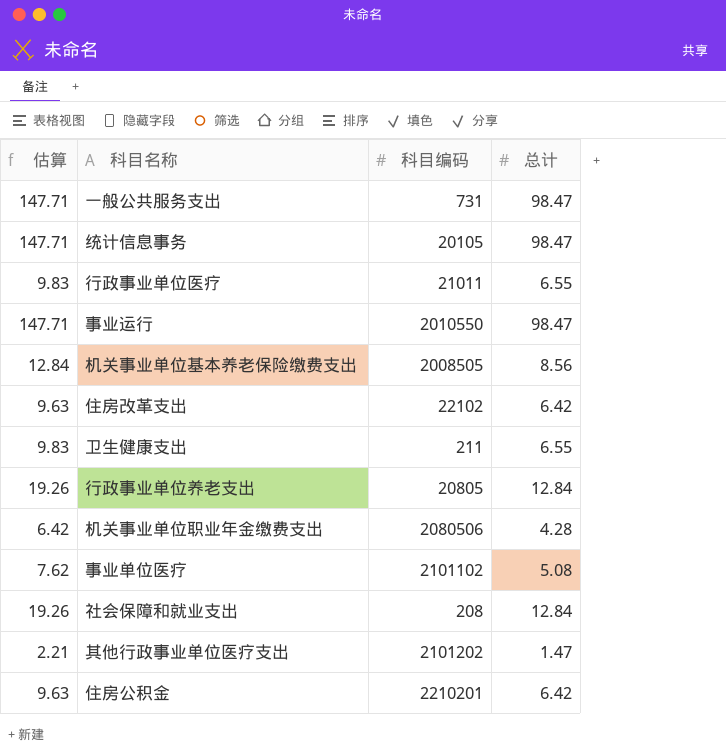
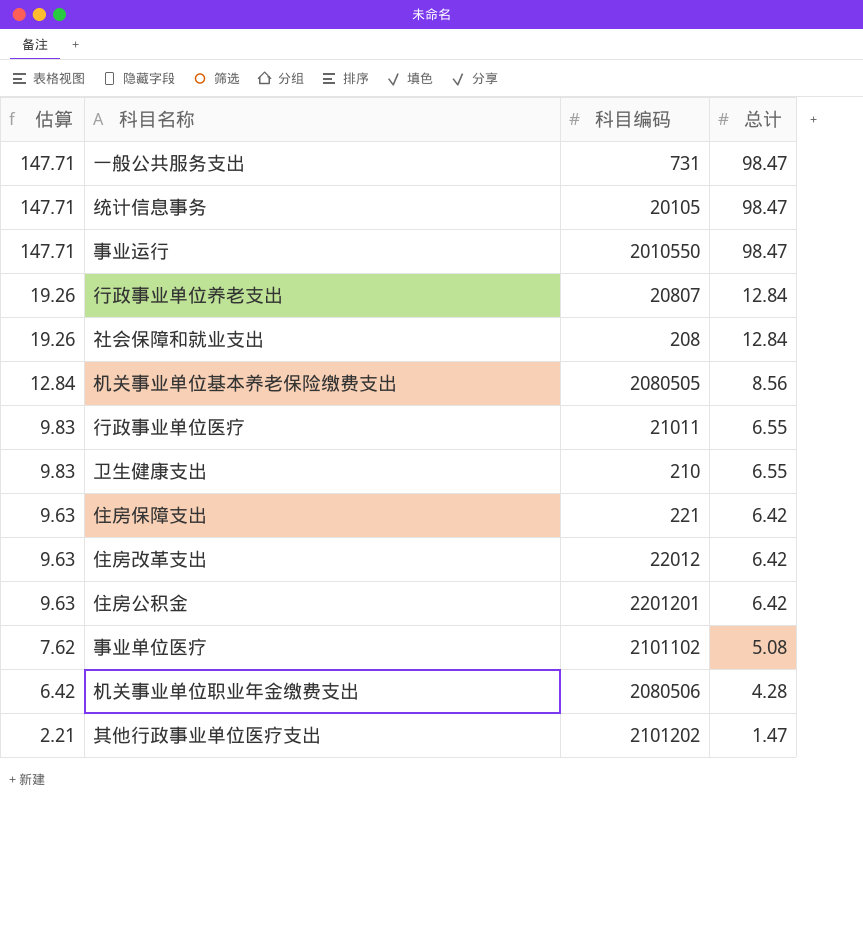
row order: none -> 估算 descending
行政事业单位养老支出 | 科目编码: 20805 -> 20807
机关事业单位基本养老保险缴费支出 | 科目编码: 2008505 -> 2080505
卫生健康支出 | 科目编码: 211 -> 210
row 住房保障支出: none -> 9.63 | 221 | 6.42
住房改革支出 | 科目编码: 22102 -> 22012
住房公积金 | 科目编码: 2210201 -> 2201201

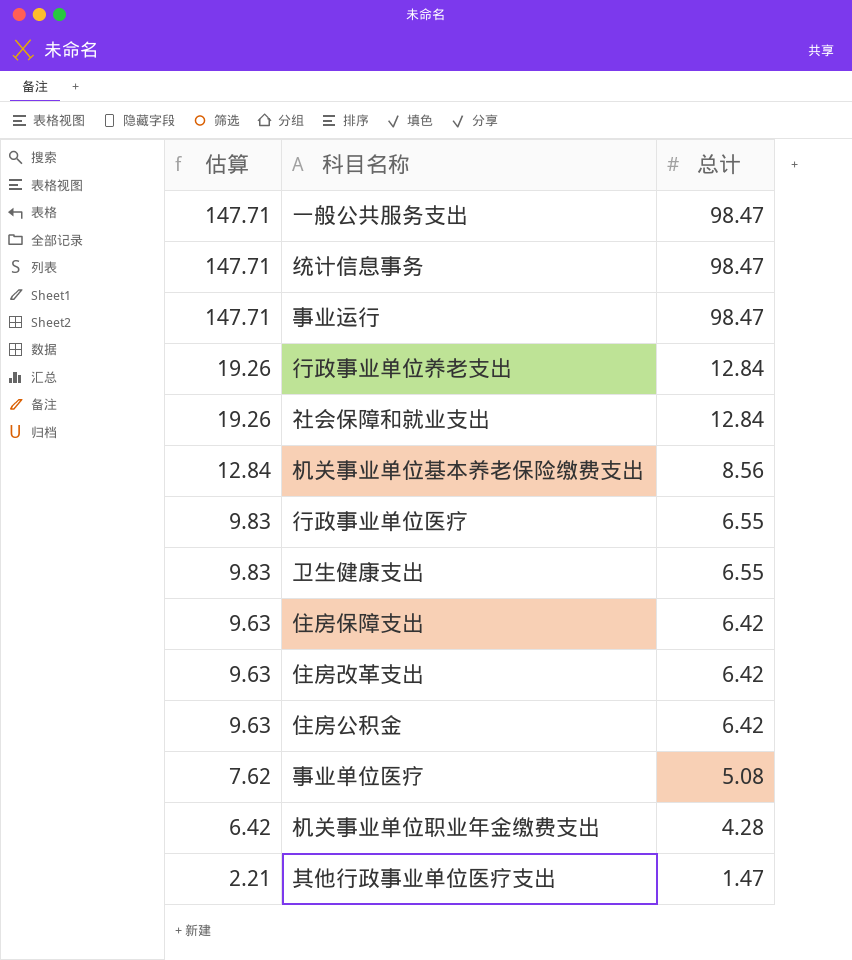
column 科目编码 | position: 3 -> none

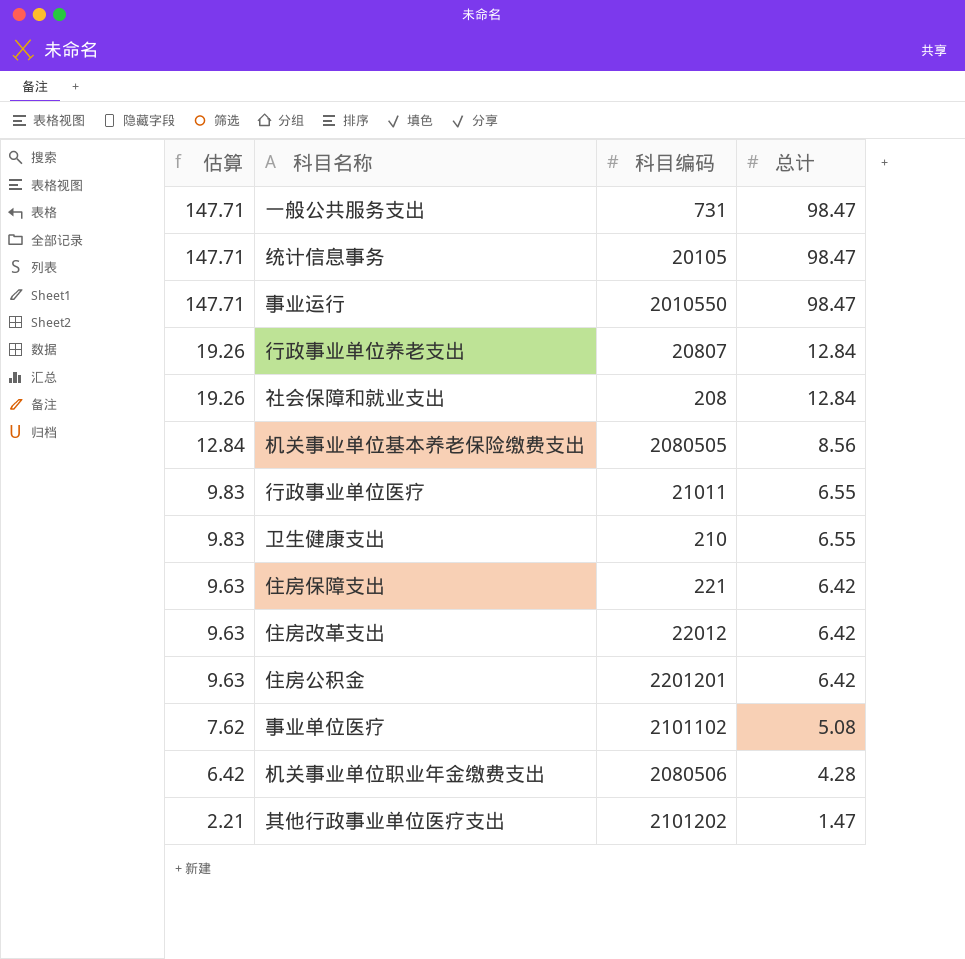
column 科目编码 | position: none -> 3

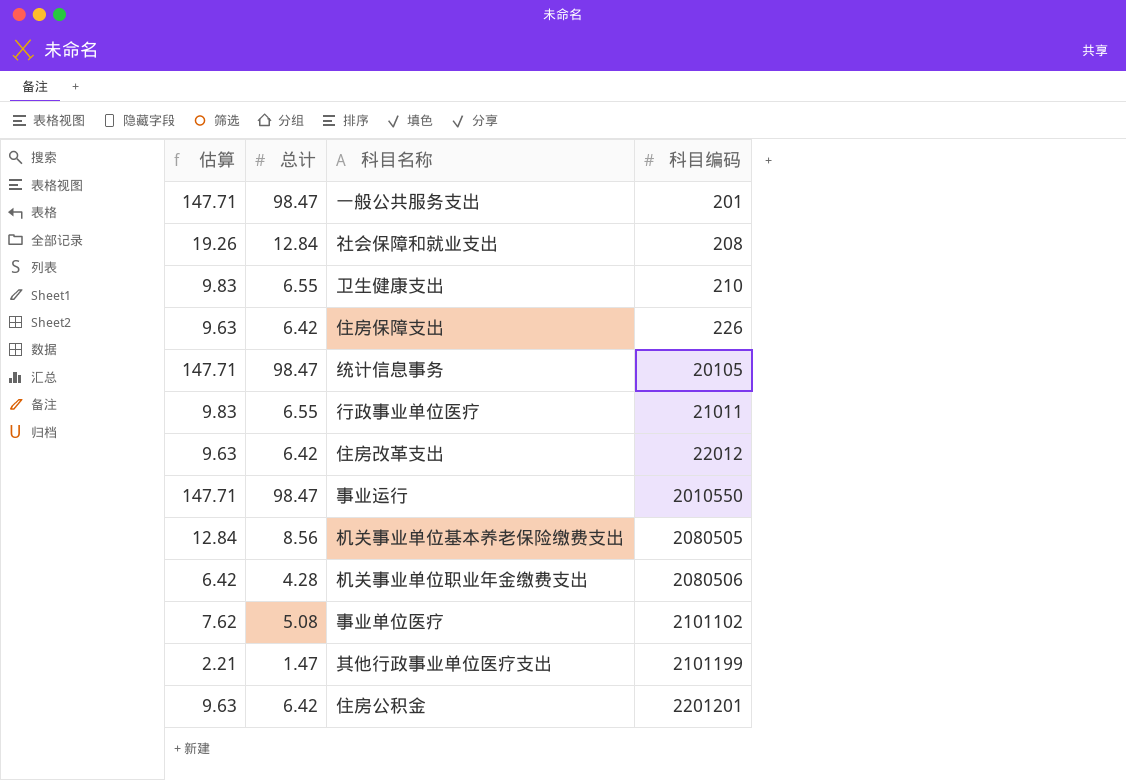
row order: 估算 descending -> 科目编码 ascending
column 总计 | position: 4 -> 2
row 行政事业单位养老支出: 19.26 | 20807 | 12.84 -> none
一般公共服务支出 | 科目编码: 731 -> 201
住房保障支出 | 科目编码: 221 -> 226
其他行政事业单位医疗支出 | 科目编码: 2101202 -> 2101199

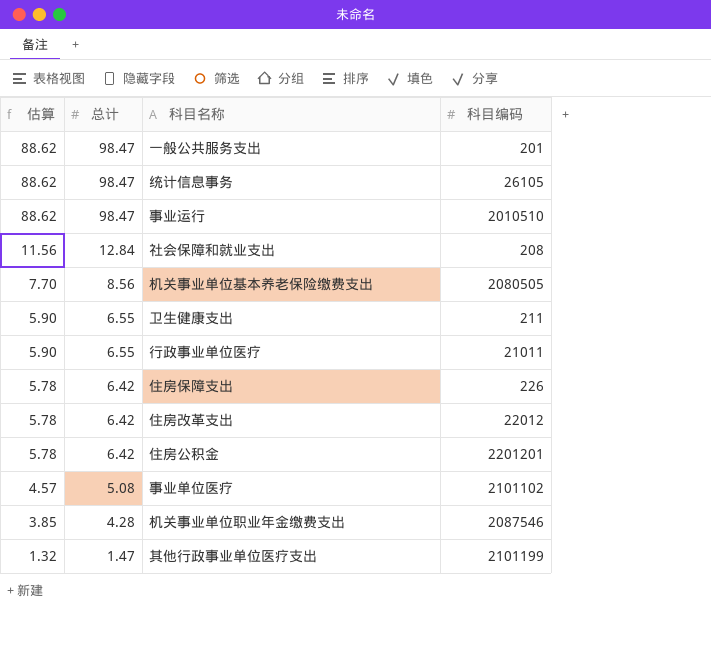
row order: 科目编码 ascending -> 估算 descending
column 估算 | formula: [总计] * 1.5 -> [总计] * 0.9
统计信息事务 | 科目编码: 20105 -> 26105
事业运行 | 科目编码: 2010550 -> 2010510
卫生健康支出 | 科目编码: 210 -> 211
机关事业单位职业年金缴费支出 | 科目编码: 2080506 -> 2087546

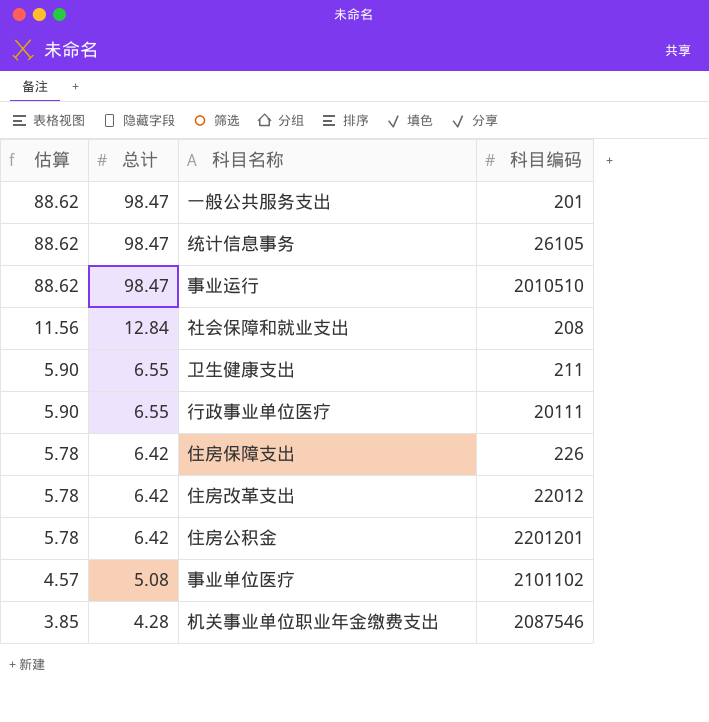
row 机关事业单位基本养老保险缴费支出: 7.70 | 8.56 | 2080505 -> none
row 其他行政事业单位医疗支出: 1.32 | 1.47 | 2101199 -> none
行政事业单位医疗 | 科目编码: 21011 -> 20111

